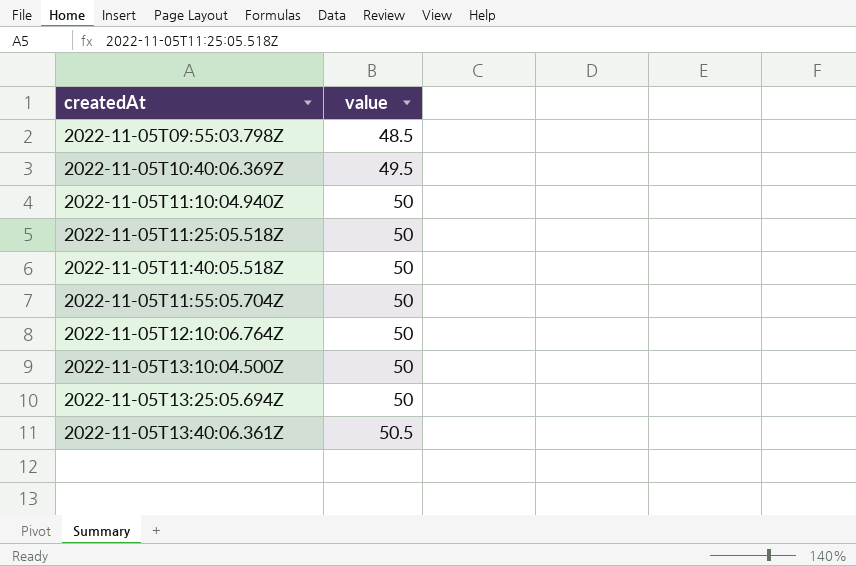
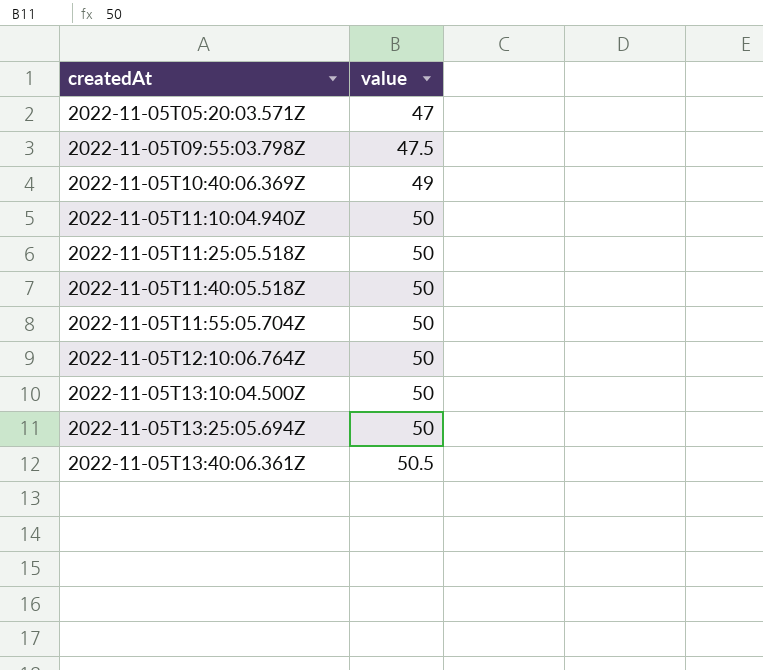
row 2022-11-05T05:20:03.571Z: none -> 47
2022-11-05T09:55:03.798Z | value: 48.5 -> 47.5
2022-11-05T10:40:06.369Z | value: 49.5 -> 49

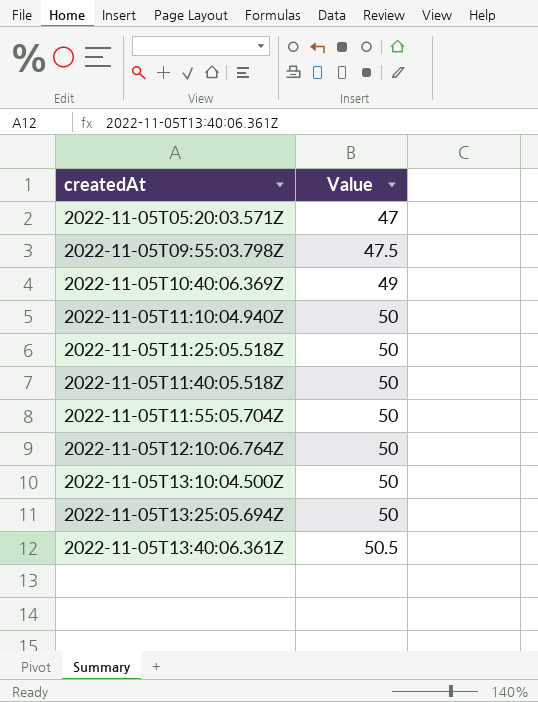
column name: value -> Value

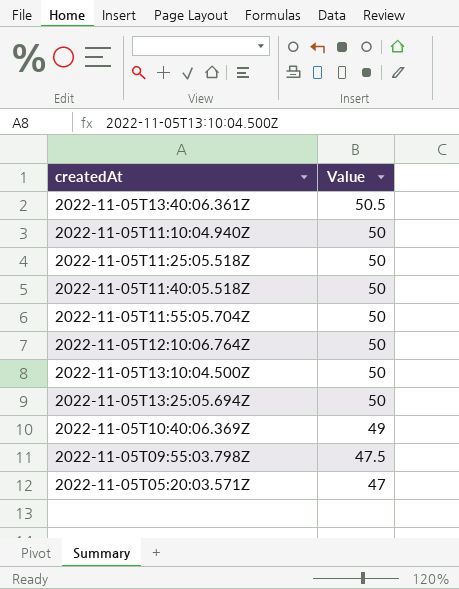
row order: createdAt ascending -> Value descending

